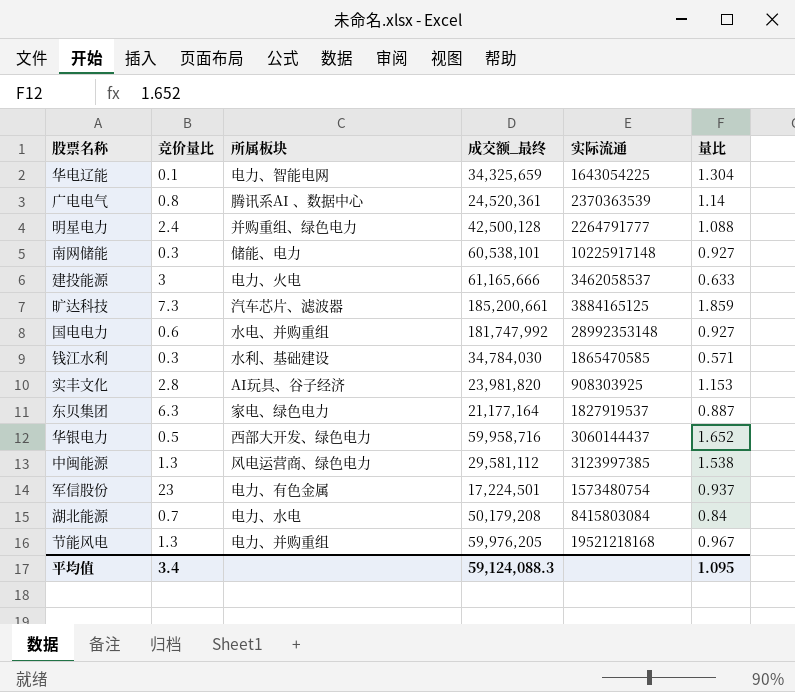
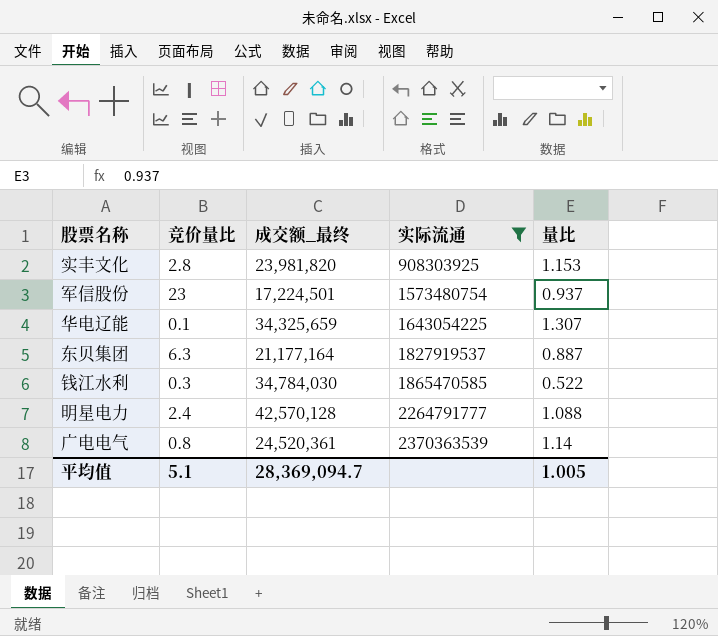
filter: none -> 实际流通 <= 2370363539
row order: none -> 实际流通 ascending
column 所属板块 | position: 3 -> none
华电辽能 | 量比: 1.304 -> 1.307
钱江水利 | 量比: 0.571 -> 0.522
明星电力 | 成交额_最终: 42,500,128 -> 42,570,128
平均值 | 竞价量比: 3.4 -> 5.1
平均值 | 成交额_最终: 59,124,088.3 -> 28,369,094.7
平均值 | 量比: 1.095 -> 1.005

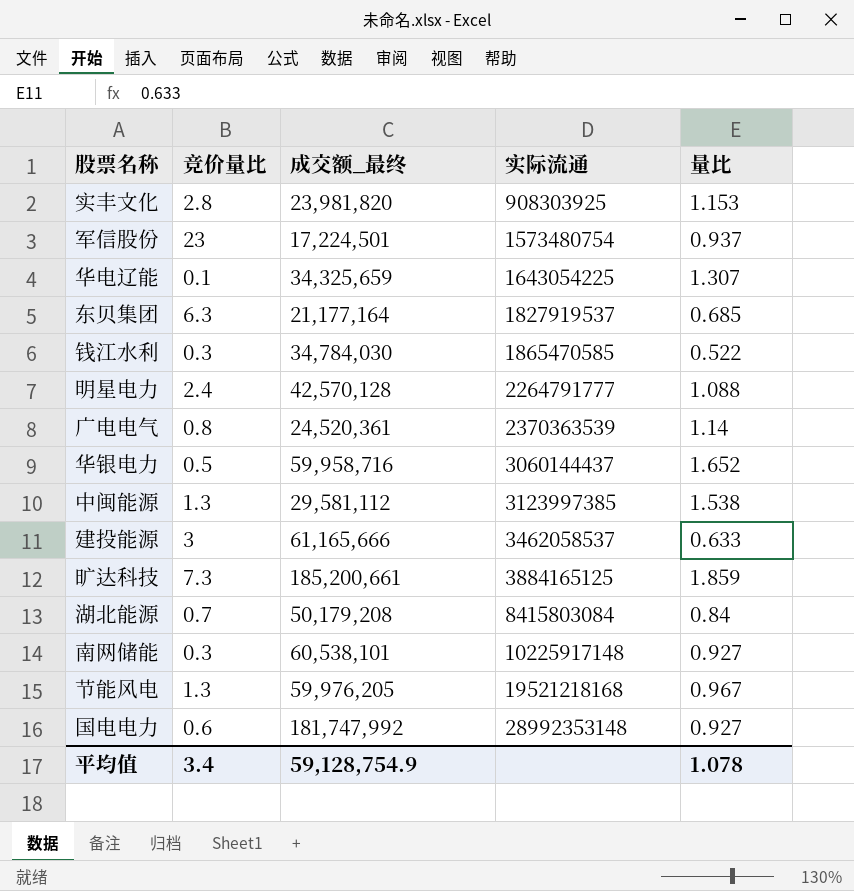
filter: 实际流通 <= 2370363539 -> none
东贝集团 | 量比: 0.887 -> 0.685
平均值 | 竞价量比: 5.1 -> 3.4
平均值 | 成交额_最终: 28,369,094.7 -> 59,128,754.9
平均值 | 量比: 1.005 -> 1.078

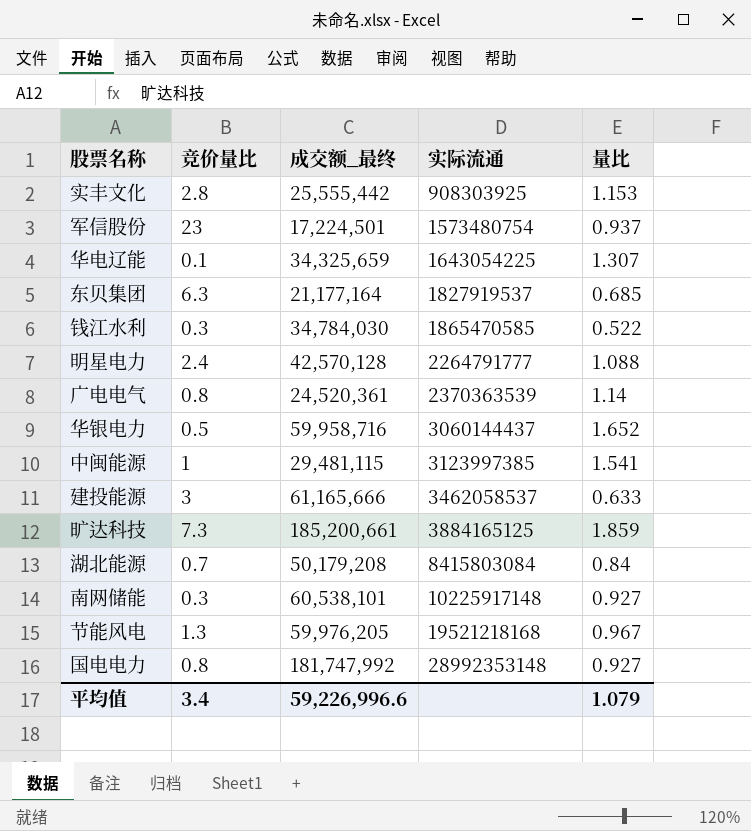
实丰文化 | 成交额_最终: 23,981,820 -> 25,555,442
中闽能源 | 竞价量比: 1.3 -> 1
中闽能源 | 成交额_最终: 29,581,112 -> 29,481,115
中闽能源 | 量比: 1.538 -> 1.541
国电电力 | 竞价量比: 0.6 -> 0.8
平均值 | 成交额_最终: 59,128,754.9 -> 59,226,996.6
平均值 | 量比: 1.078 -> 1.079

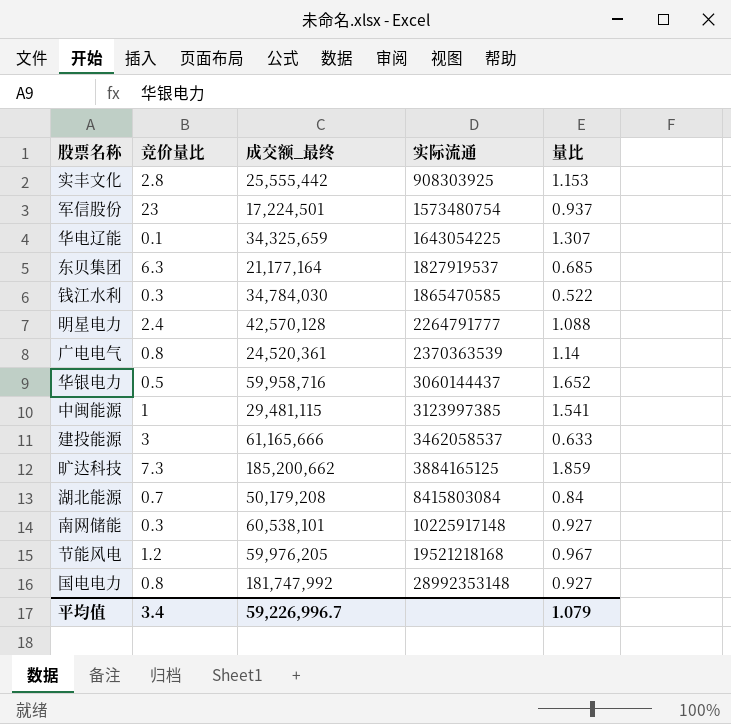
旷达科技 | 成交额_最终: 185,200,661 -> 185,200,662
节能风电 | 竞价量比: 1.3 -> 1.2
平均值 | 成交额_最终: 59,226,996.6 -> 59,226,996.7

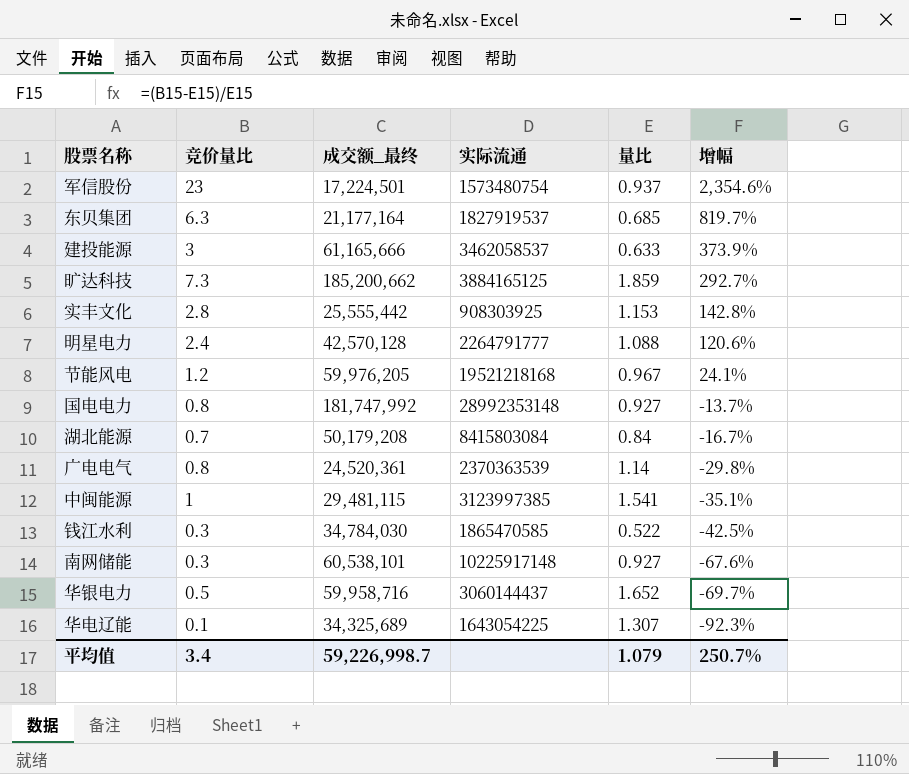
row order: 实际流通 ascending -> 增幅 descending
column 增幅 | formula: none -> ([竞价量比] - [量比]) / [量比]
华电辽能 | 成交额_最终: 34,325,659 -> 34,325,689
平均值 | 成交额_最终: 59,226,996.7 -> 59,226,998.7

